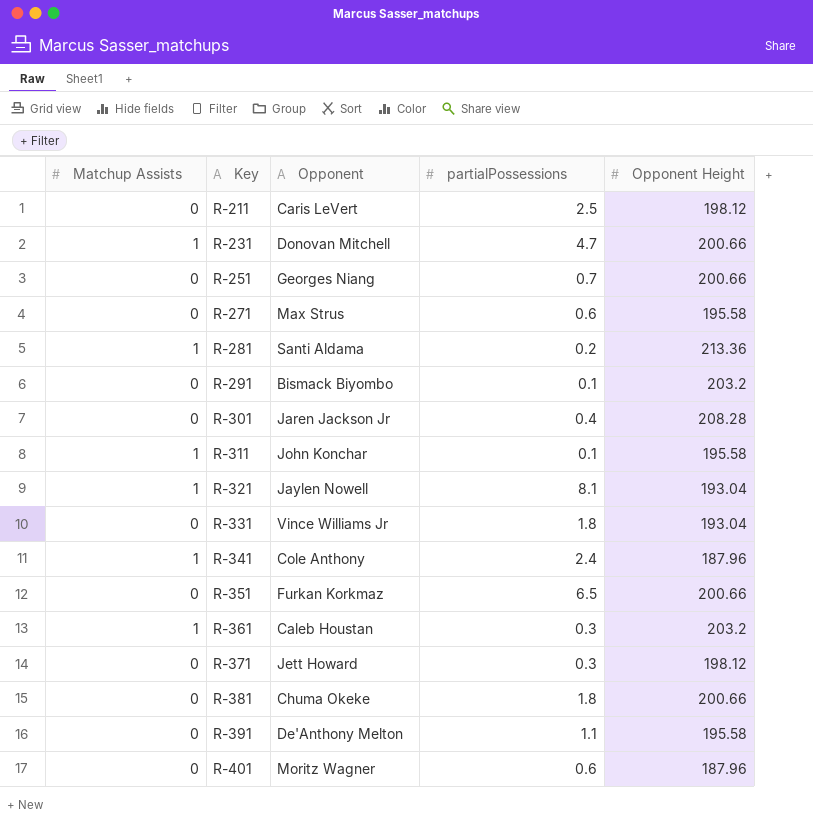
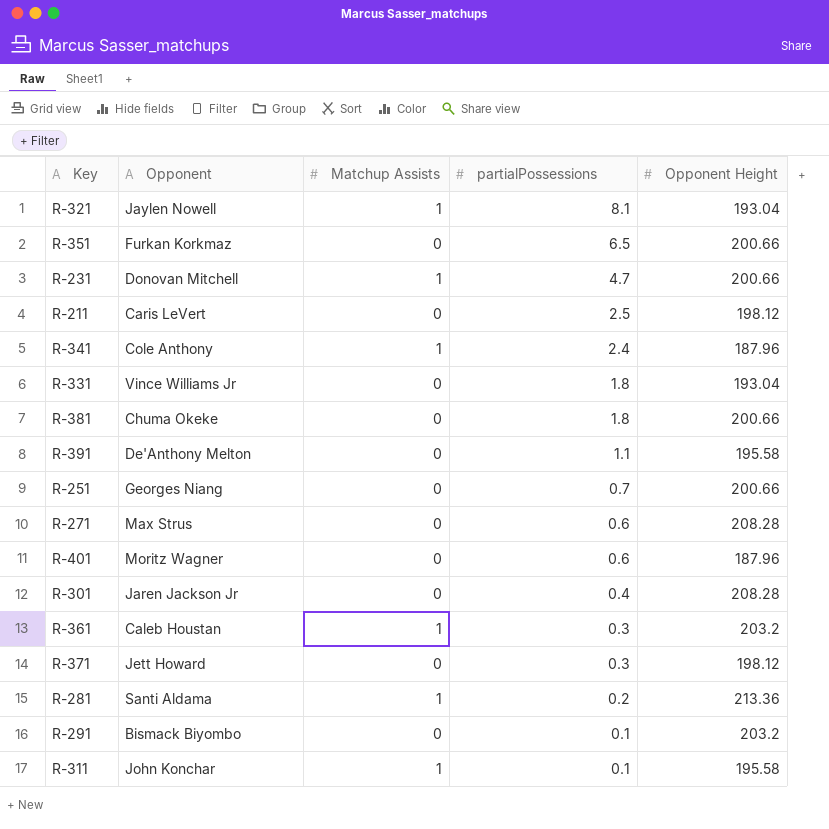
row order: Key ascending -> partialPossessions descending
column Matchup Assists | position: 1 -> 3
R-271 | Opponent Height: 195.58 -> 208.28

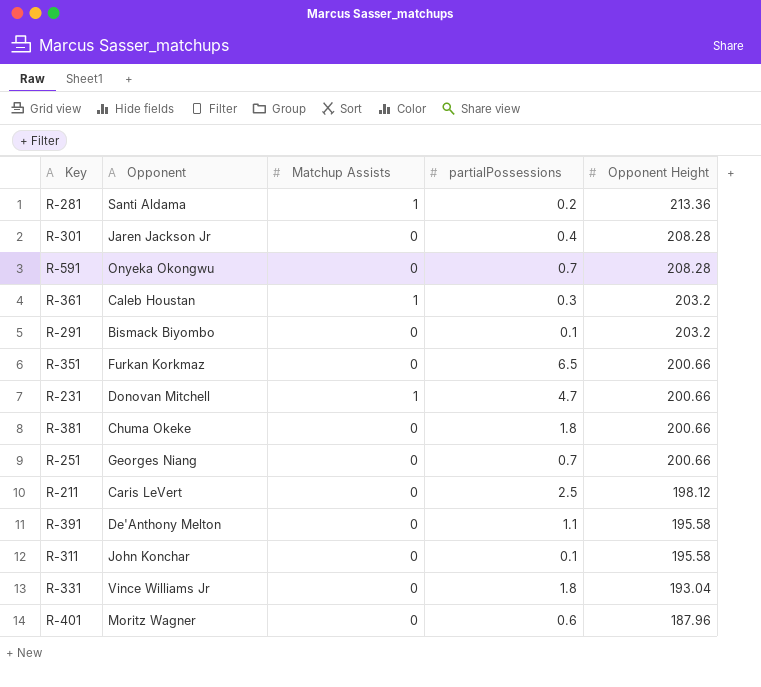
row order: partialPossessions descending -> Opponent Height descending
row R-321: Jaylen Nowell | 1 | 8.1 | 193.04 -> none
row R-341: Cole Anthony | 1 | 2.4 | 187.96 -> none
row R-271: Max Strus | 0 | 0.6 | 208.28 -> none
row R-371: Jett Howard | 0 | 0.3 | 198.12 -> none
row R-591: none -> Onyeka Okongwu | 0 | 0.7 | 208.28
R-311 | Matchup Assists: 1 -> 0

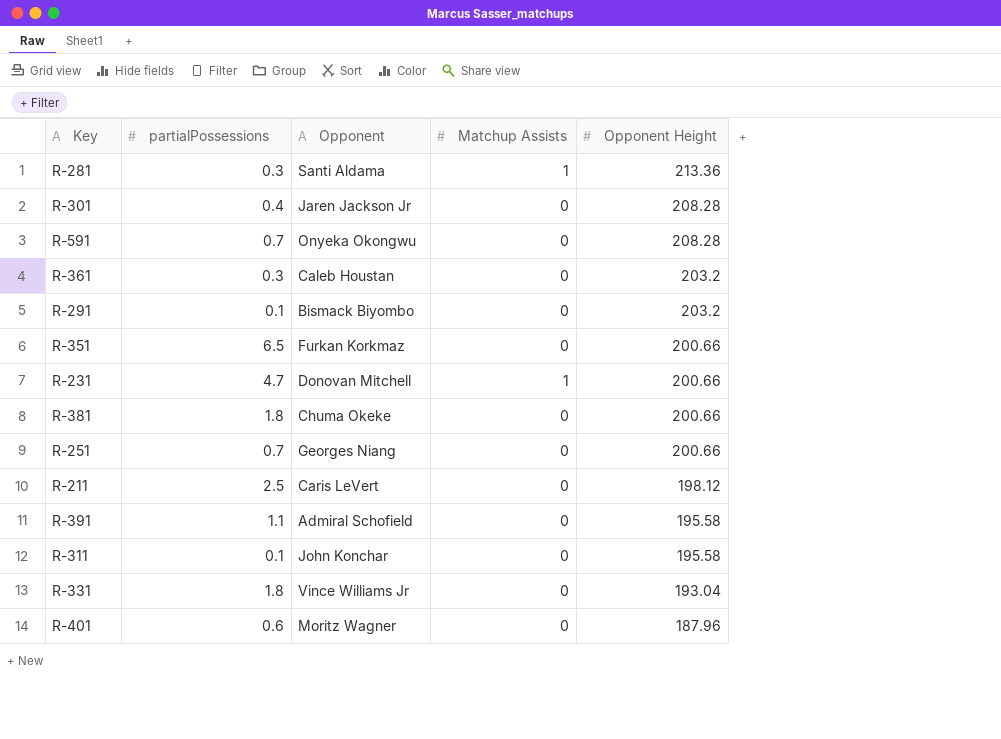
column partialPossessions | position: 4 -> 2
R-281 | partialPossessions: 0.2 -> 0.3
R-361 | Matchup Assists: 1 -> 0
R-391 | Opponent: De'Anthony Melton -> Admiral Schofield

